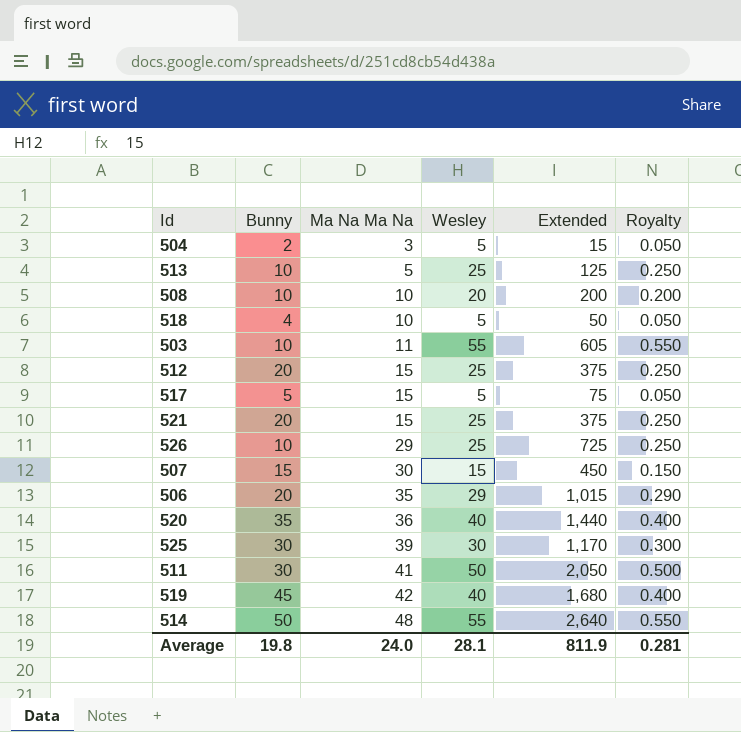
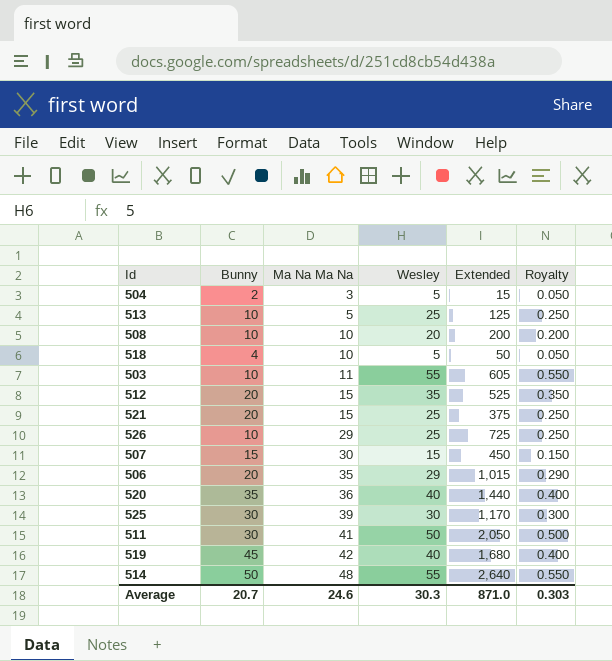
row 517: 5 | 15 | 5 | 75 | 0.050 -> none
512 | Wesley: 25 -> 35
512 | Extended: 375 -> 525
512 | Royalty: 0.250 -> 0.350
Average | Bunny: 19.8 -> 20.7
Average | Ma Na Ma Na: 24.0 -> 24.6
Average | Wesley: 28.1 -> 30.3
Average | Extended: 811.9 -> 871.0
Average | Royalty: 0.281 -> 0.303

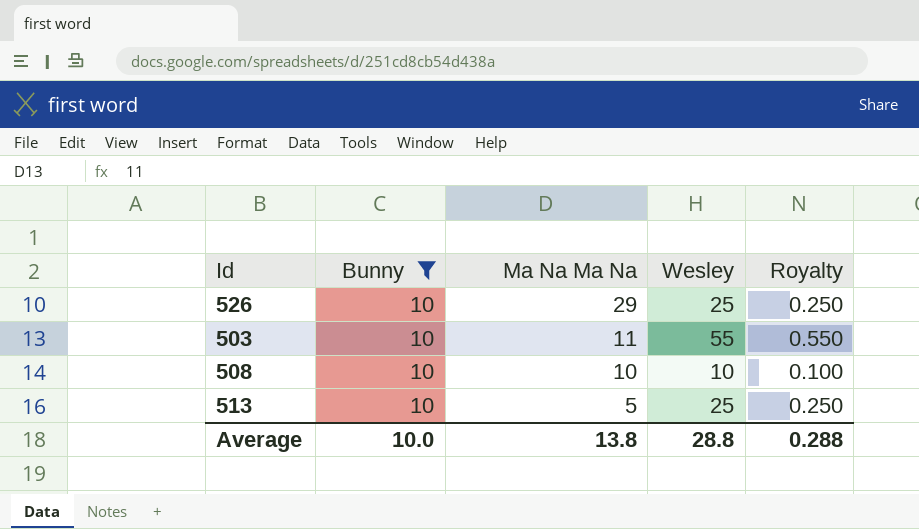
filter: none -> Bunny = 10
row order: Ma Na Ma Na ascending -> Ma Na Ma Na descending
column Extended | formula: [Ma Na Ma Na] * [Wesley] -> none
508 | Wesley: 20 -> 10
508 | Royalty: 0.200 -> 0.100
Average | Bunny: 20.7 -> 10.0
Average | Ma Na Ma Na: 24.6 -> 13.8
Average | Wesley: 30.3 -> 28.8
Average | Royalty: 0.303 -> 0.288

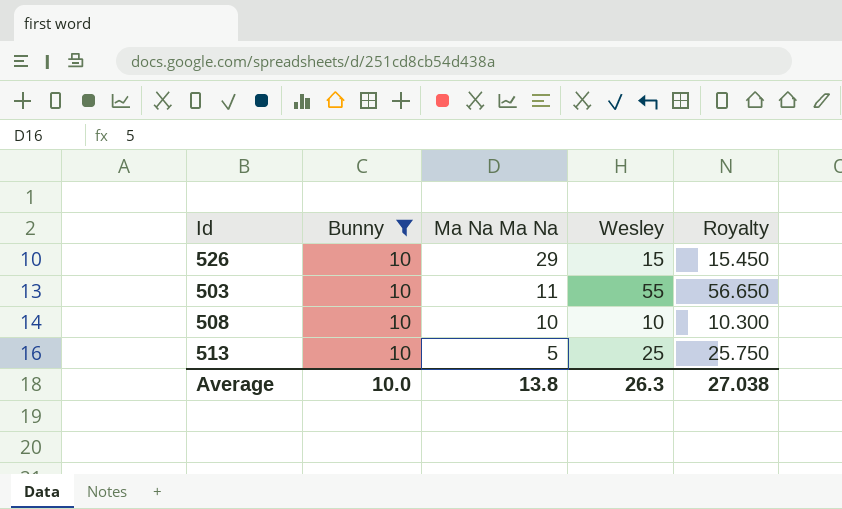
column Royalty | formula: [Wesley] * 0.01 -> [Wesley] * 1.03
526 | Wesley: 25 -> 15
Average | Wesley: 28.8 -> 26.3
Average | Royalty: 0.288 -> 27.038

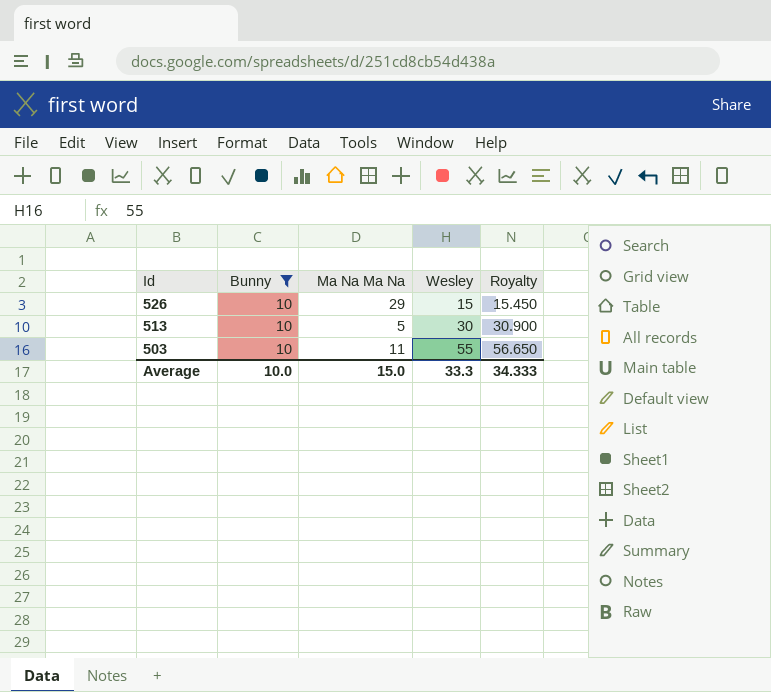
row order: Ma Na Ma Na descending -> Id descending
row 508: 10 | 10 | 10 | 10.300 -> none
513 | Wesley: 25 -> 30
513 | Royalty: 25.750 -> 30.900
Average | Ma Na Ma Na: 13.8 -> 15.0
Average | Wesley: 26.3 -> 33.3
Average | Royalty: 27.038 -> 34.333

